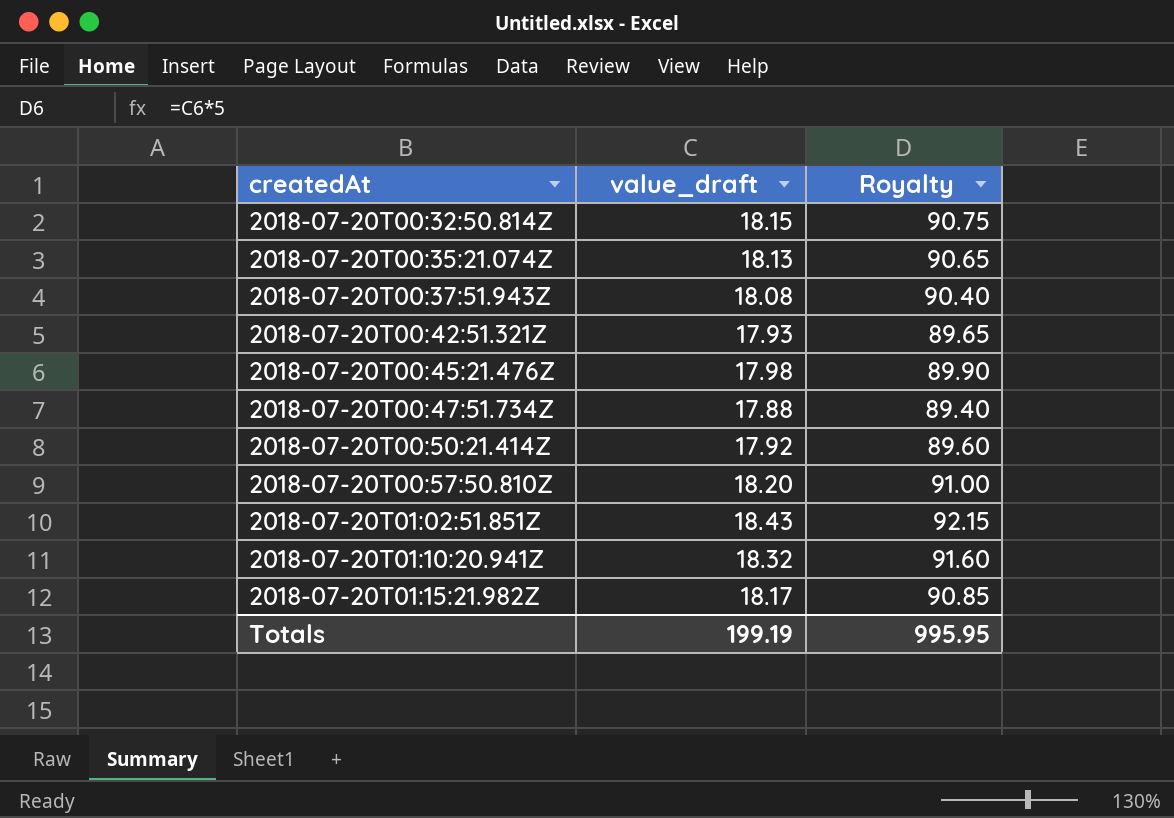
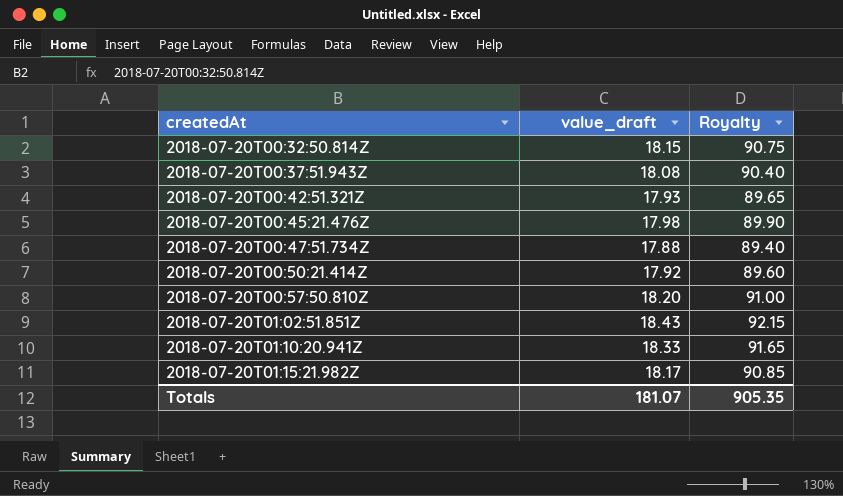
row 2018-07-20T00:35:21.074Z: 18.13 | 90.65 -> none
2018-07-20T01:10:20.941Z | value_draft: 18.32 -> 18.33
2018-07-20T01:10:20.941Z | Royalty: 91.60 -> 91.65
Totals | value_draft: 199.19 -> 181.07
Totals | Royalty: 995.95 -> 905.35

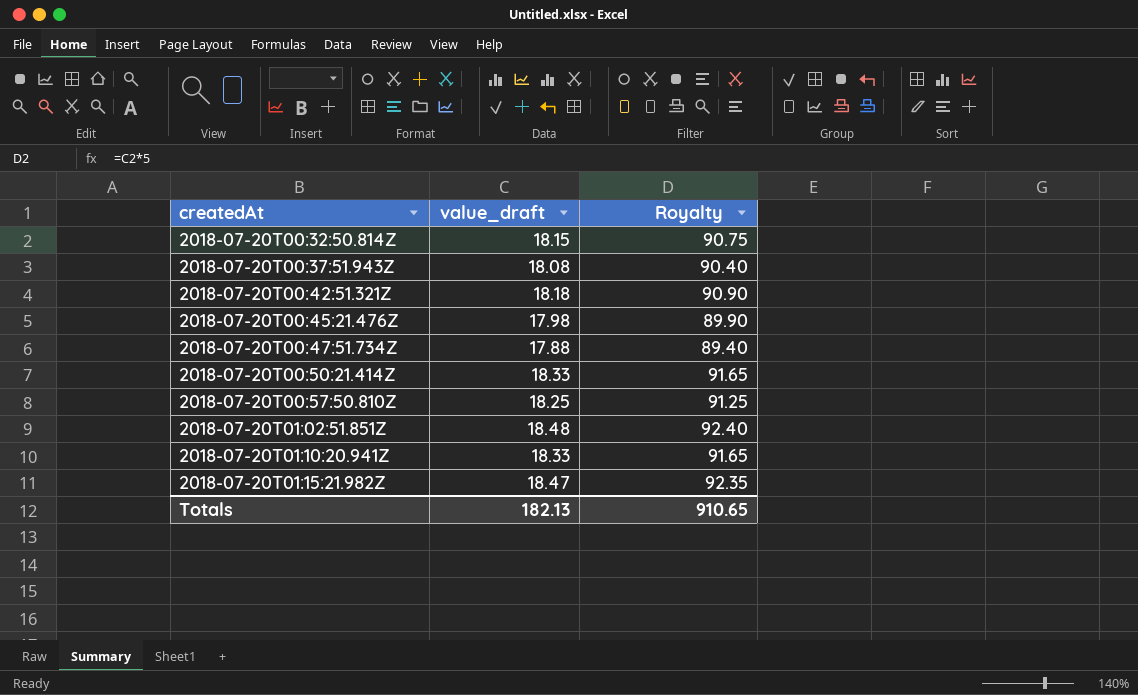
2018-07-20T00:42:51.321Z | value_draft: 17.93 -> 18.18
2018-07-20T00:42:51.321Z | Royalty: 89.65 -> 90.90
2018-07-20T00:50:21.414Z | value_draft: 17.92 -> 18.33
2018-07-20T00:50:21.414Z | Royalty: 89.60 -> 91.65
2018-07-20T00:57:50.810Z | value_draft: 18.20 -> 18.25
2018-07-20T00:57:50.810Z | Royalty: 91.00 -> 91.25
2018-07-20T01:02:51.851Z | value_draft: 18.43 -> 18.48
2018-07-20T01:02:51.851Z | Royalty: 92.15 -> 92.40
2018-07-20T01:15:21.982Z | value_draft: 18.17 -> 18.47
2018-07-20T01:15:21.982Z | Royalty: 90.85 -> 92.35
Totals | value_draft: 181.07 -> 182.13
Totals | Royalty: 905.35 -> 910.65

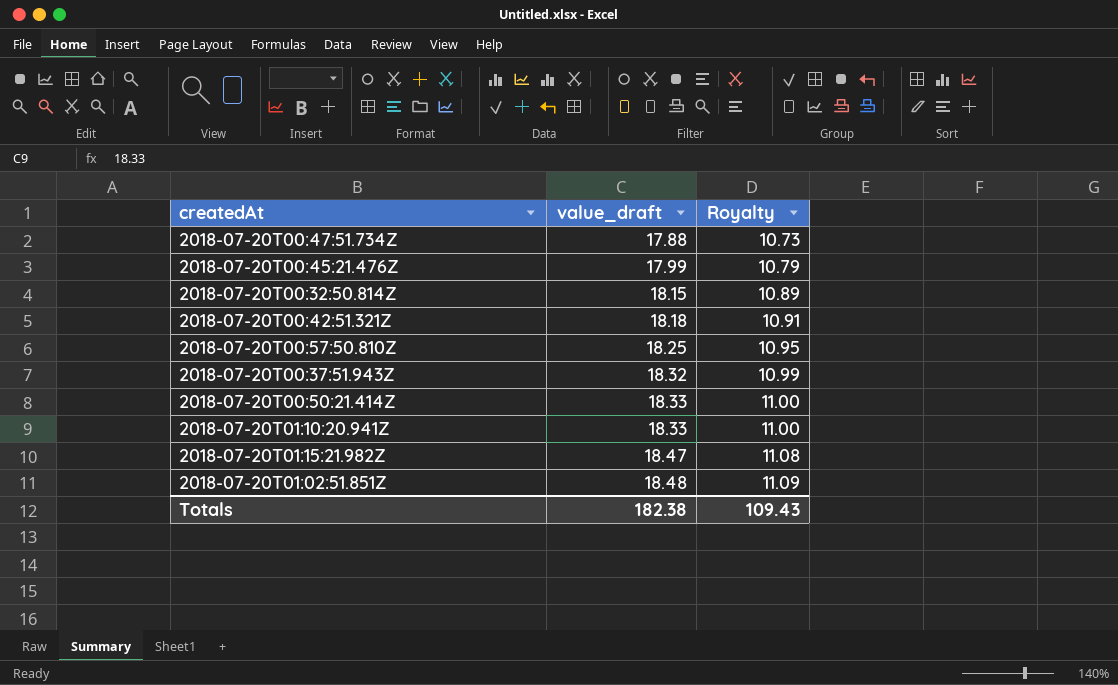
row order: createdAt ascending -> value_draft ascending
column Royalty | formula: [value_draft] * 5 -> [value_draft] * 0.6
2018-07-20T00:45:21.476Z | value_draft: 17.98 -> 17.99
2018-07-20T00:37:51.943Z | value_draft: 18.08 -> 18.32
Totals | value_draft: 182.13 -> 182.38
Totals | Royalty: 910.65 -> 109.43

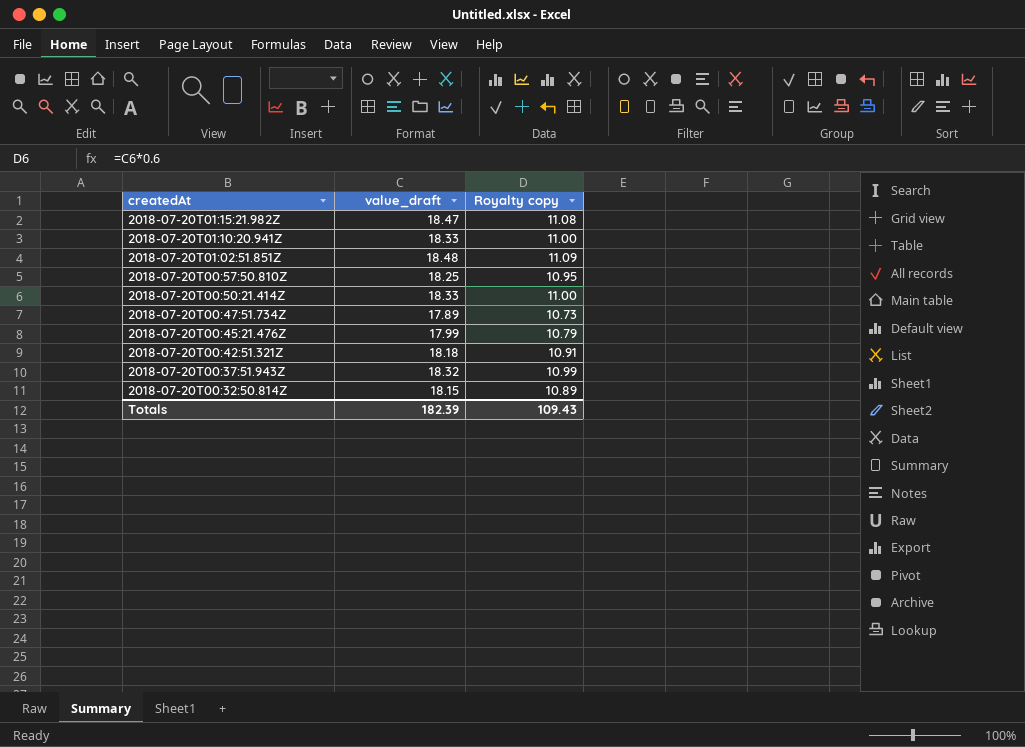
row order: value_draft ascending -> createdAt descending
column name: Royalty -> Royalty copy
2018-07-20T00:47:51.734Z | value_draft: 17.88 -> 17.89
Totals | value_draft: 182.38 -> 182.39

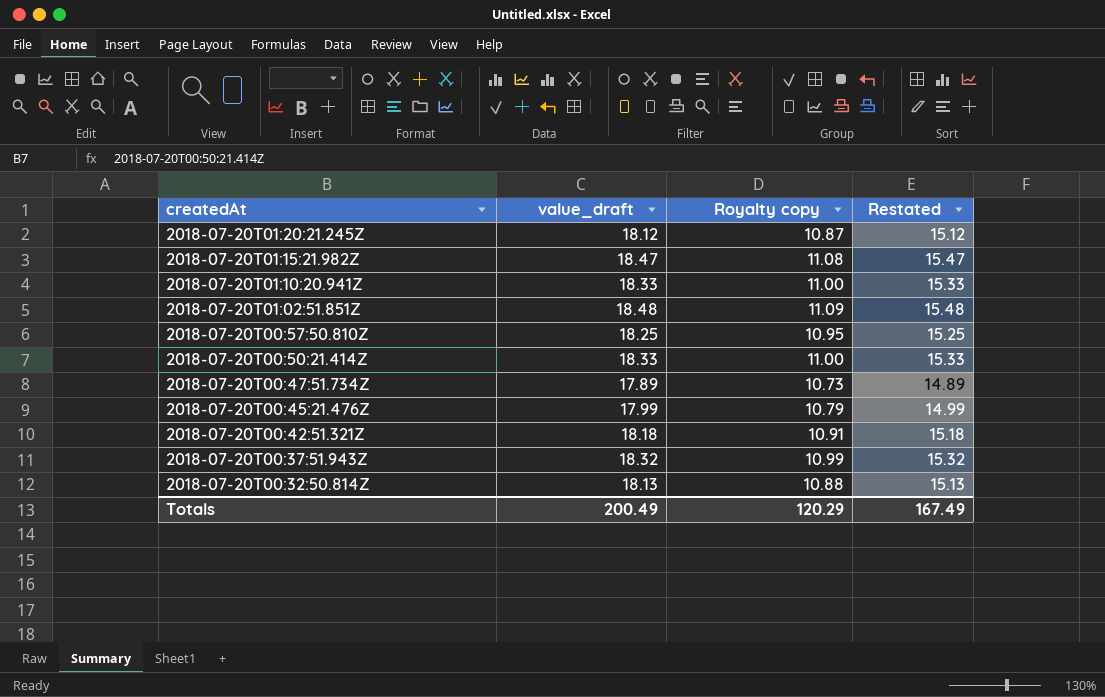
column Restated | formula: none -> [value_draft] - 3
row 2018-07-20T01:20:21.245Z: none -> 18.12 | 10.87 | 15.12
2018-07-20T00:32:50.814Z | value_draft: 18.15 -> 18.13
2018-07-20T00:32:50.814Z | Royalty copy: 10.89 -> 10.88
Totals | value_draft: 182.39 -> 200.49
Totals | Royalty copy: 109.43 -> 120.29

